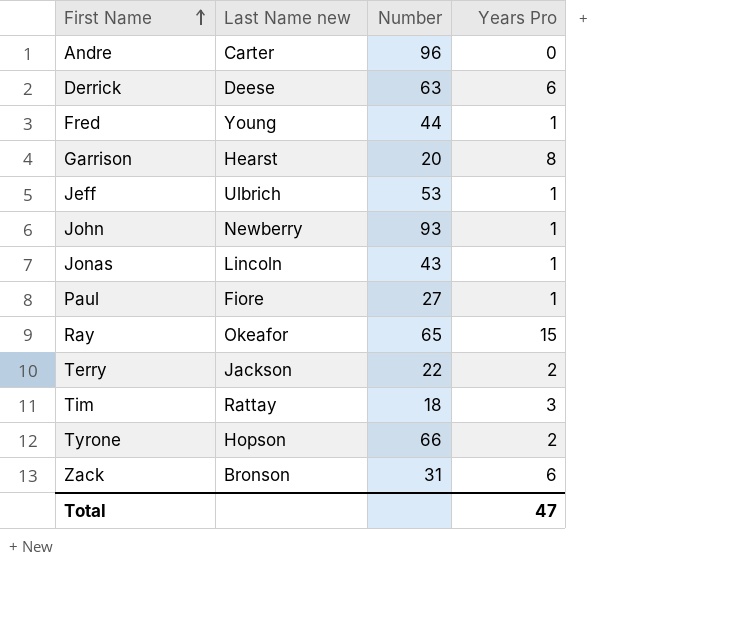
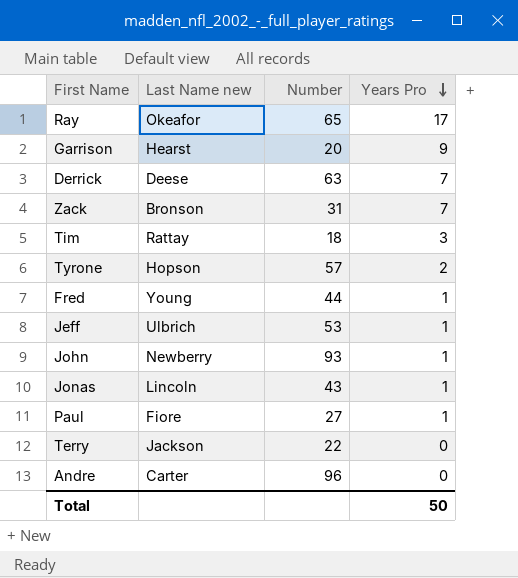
row order: First Name ascending -> Years Pro descending
Ray | Years Pro: 15 -> 17
Garrison | Years Pro: 8 -> 9
Derrick | Years Pro: 6 -> 7
Zack | Years Pro: 6 -> 7
Tyrone | Number: 66 -> 57
Terry | Years Pro: 2 -> 0
Total | Years Pro: 47 -> 50

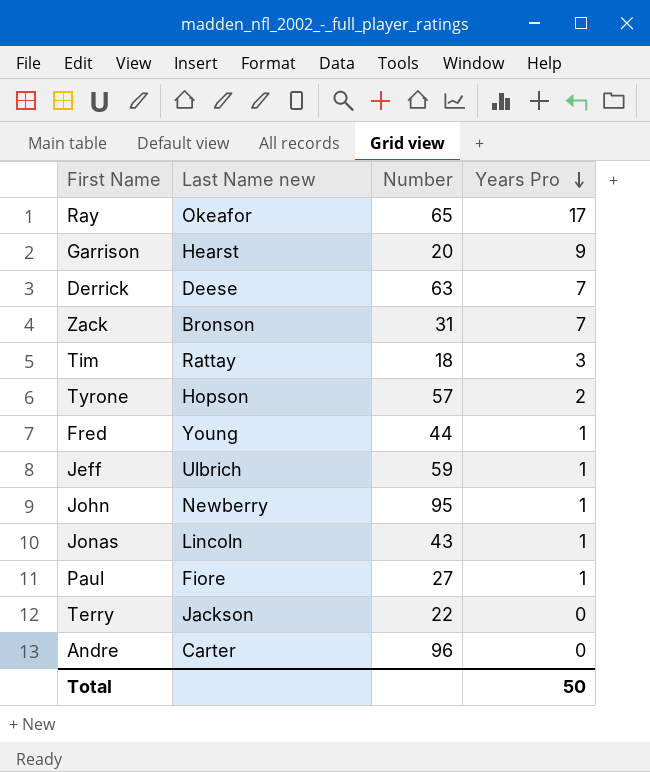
Jeff | Number: 53 -> 59
John | Number: 93 -> 95

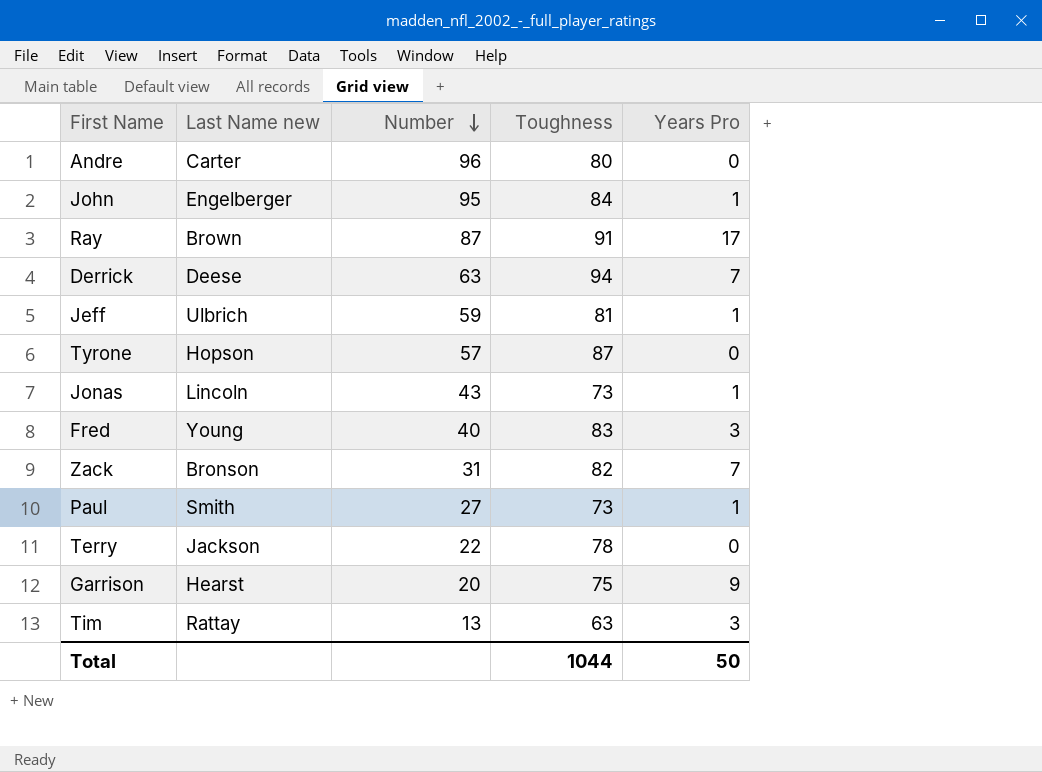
row order: Years Pro descending -> Number descending
column Toughness | position: none -> 4
John | Last Name new: Newberry -> Engelberger
Ray | Last Name new: Okeafor -> Brown
Ray | Number: 65 -> 87
Tyrone | Years Pro: 2 -> 0
Fred | Number: 44 -> 40
Fred | Years Pro: 1 -> 3
Paul | Last Name new: Fiore -> Smith
Tim | Number: 18 -> 13

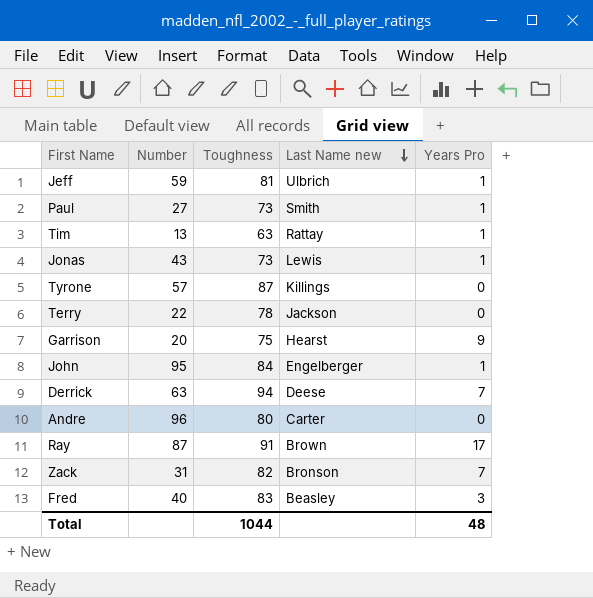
row order: Number descending -> Last Name new descending
column Last Name new | position: 2 -> 4
Tim | Years Pro: 3 -> 1
Jonas | Last Name new: Lincoln -> Lewis
Tyrone | Last Name new: Hopson -> Killings
Fred | Last Name new: Young -> Beasley
Total | Years Pro: 50 -> 48

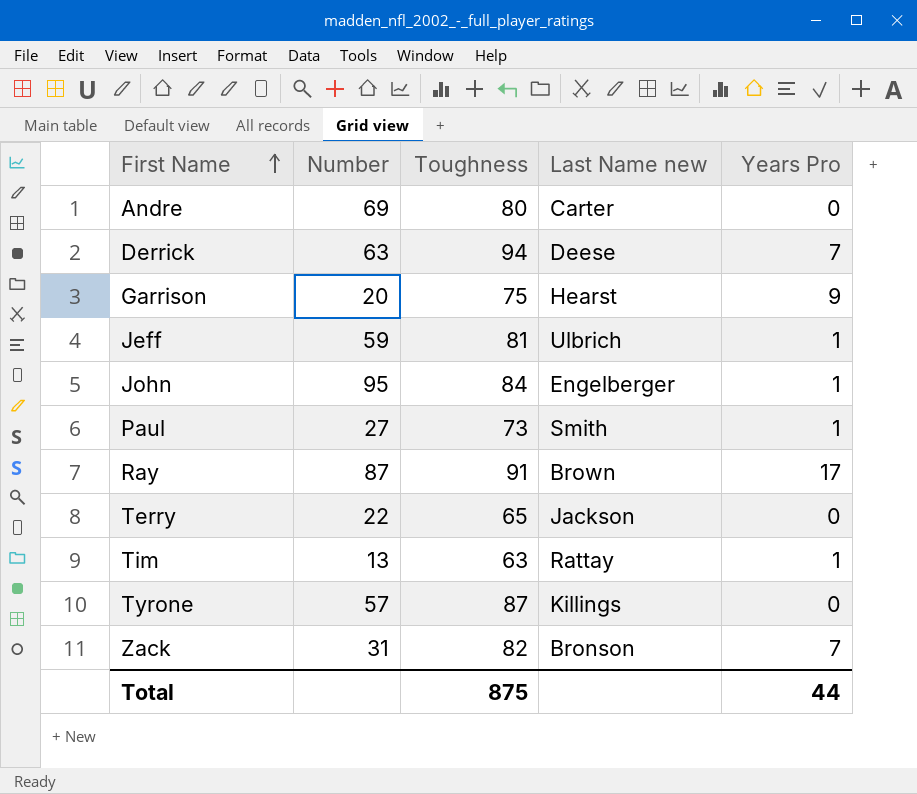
row order: Last Name new descending -> First Name ascending
row Jonas: 43 | 73 | Lewis | 1 -> none
row Fred: 40 | 83 | Beasley | 3 -> none
Andre | Number: 96 -> 69
Terry | Toughness: 78 -> 65
Total | Toughness: 1044 -> 875
Total | Years Pro: 48 -> 44

